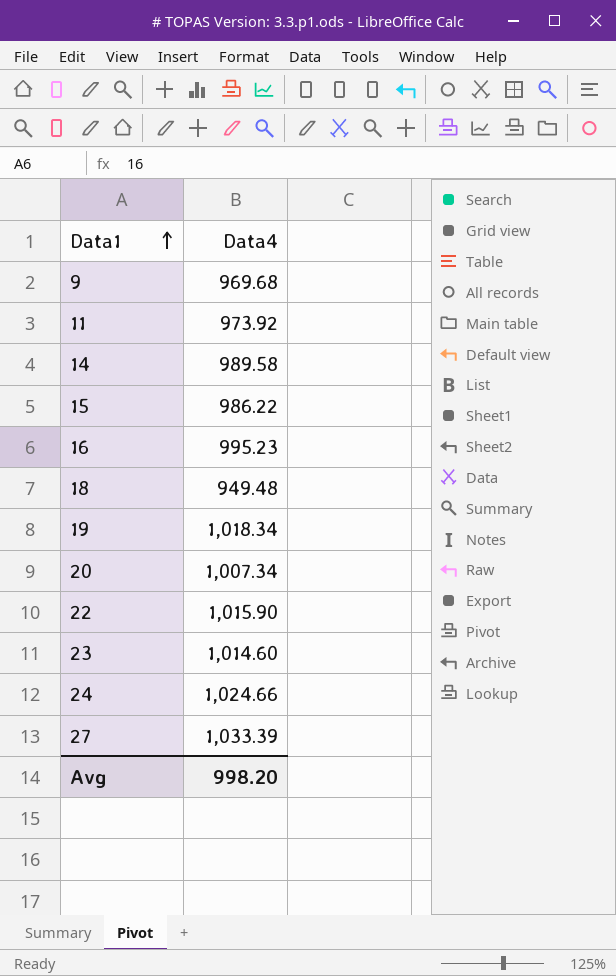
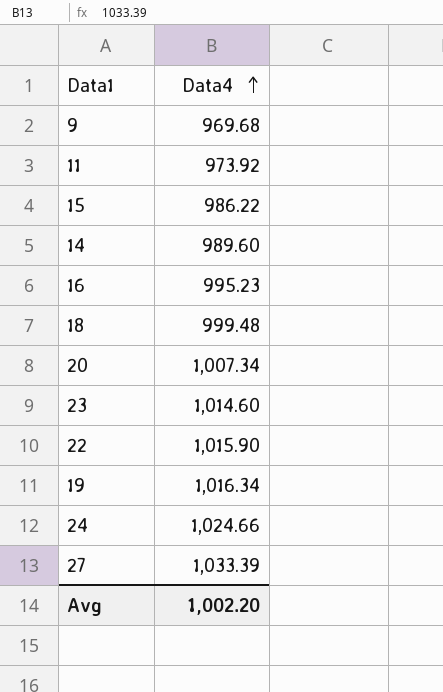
row order: Data1 ascending -> Data4 ascending
14 | Data4: 989.58 -> 989.60
18 | Data4: 949.48 -> 999.48
19 | Data4: 1,018.34 -> 1,016.34
Avg | Data4: 998.20 -> 1,002.20

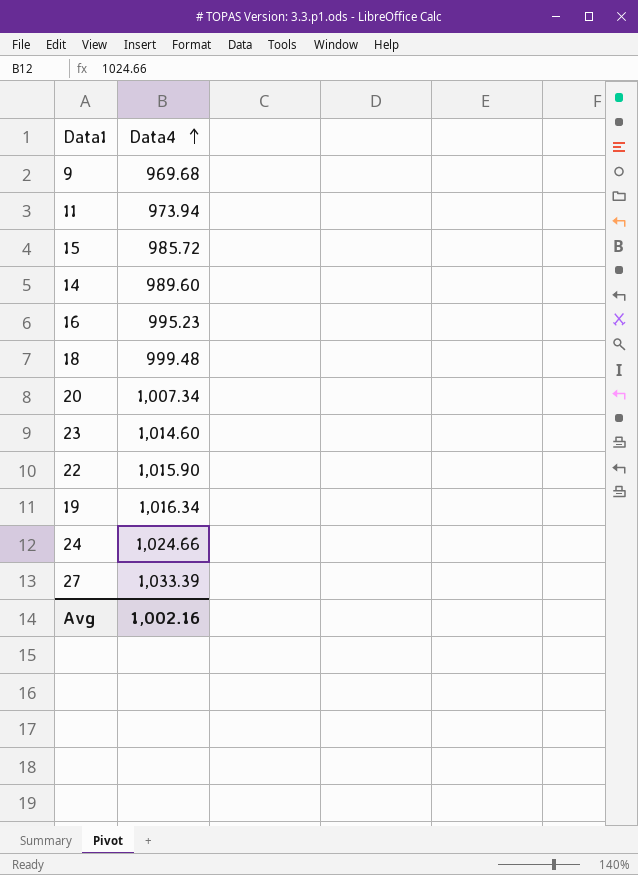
11 | Data4: 973.92 -> 973.94
15 | Data4: 986.22 -> 985.72
Avg | Data4: 1,002.20 -> 1,002.16

